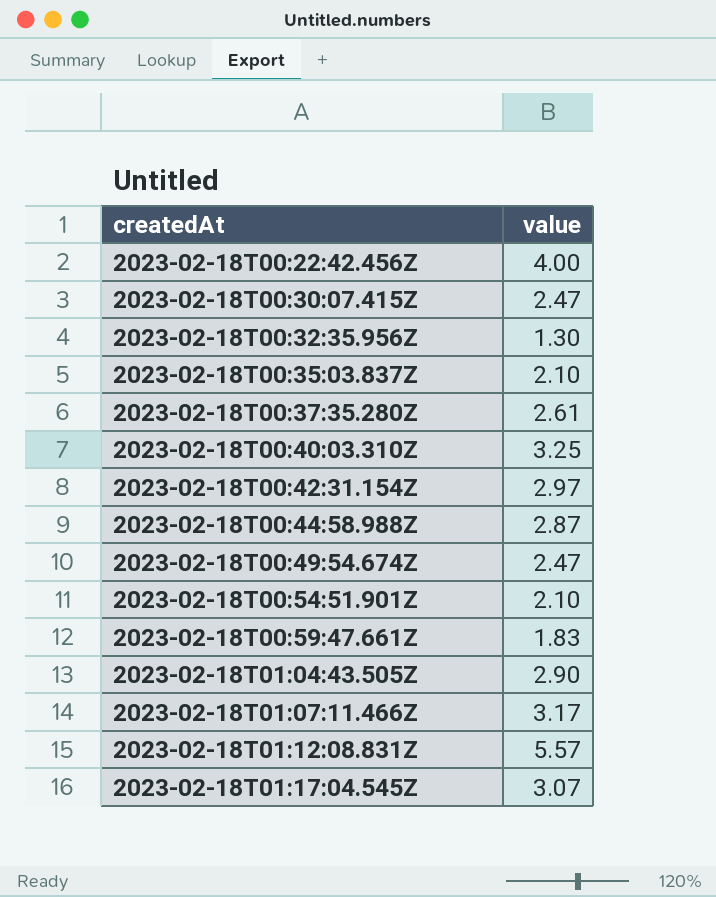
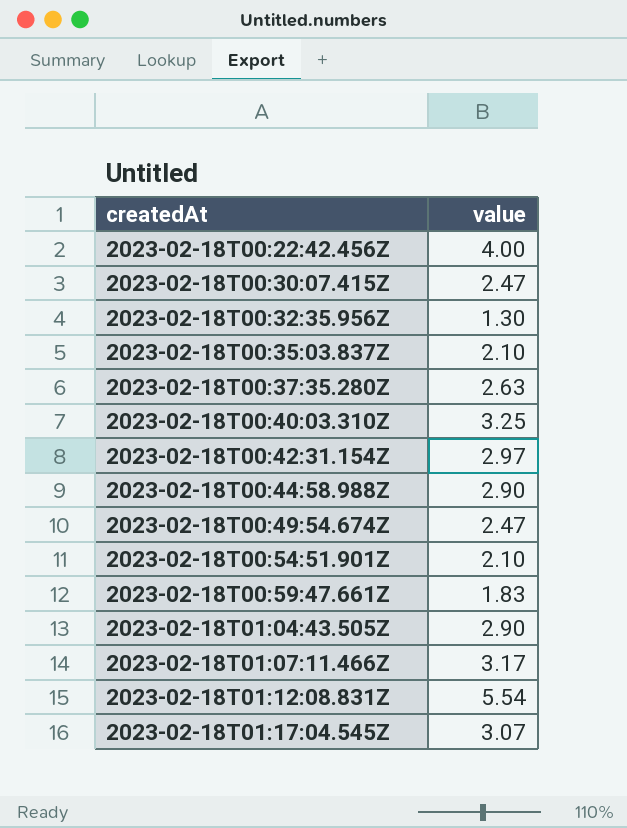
2023-02-18T00:37:35.280Z | value: 2.61 -> 2.63
2023-02-18T00:44:58.988Z | value: 2.87 -> 2.90
2023-02-18T01:12:08.831Z | value: 5.57 -> 5.54

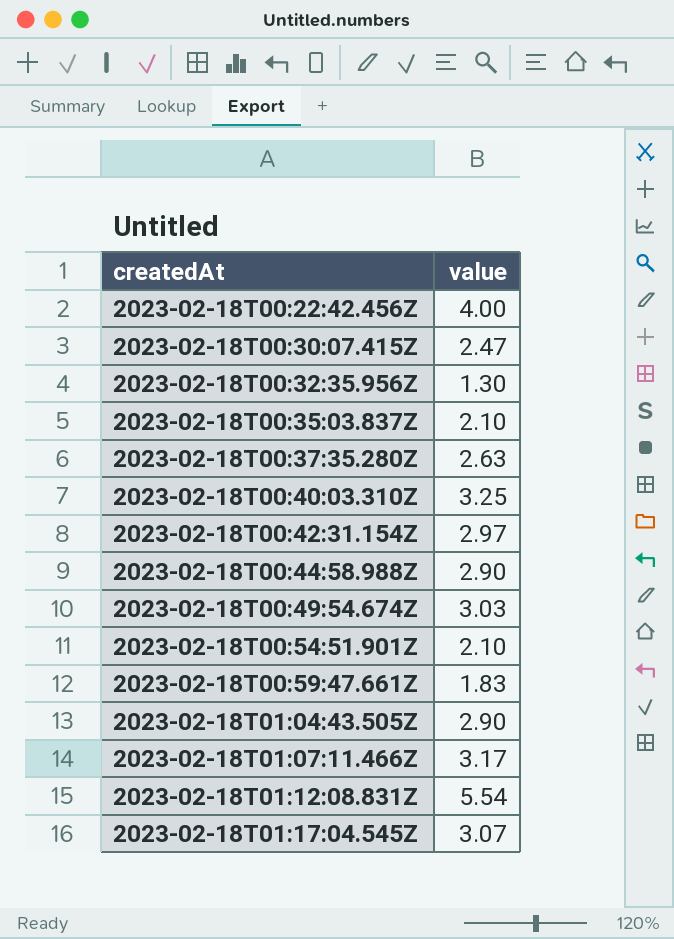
2023-02-18T00:49:54.674Z | value: 2.47 -> 3.03

